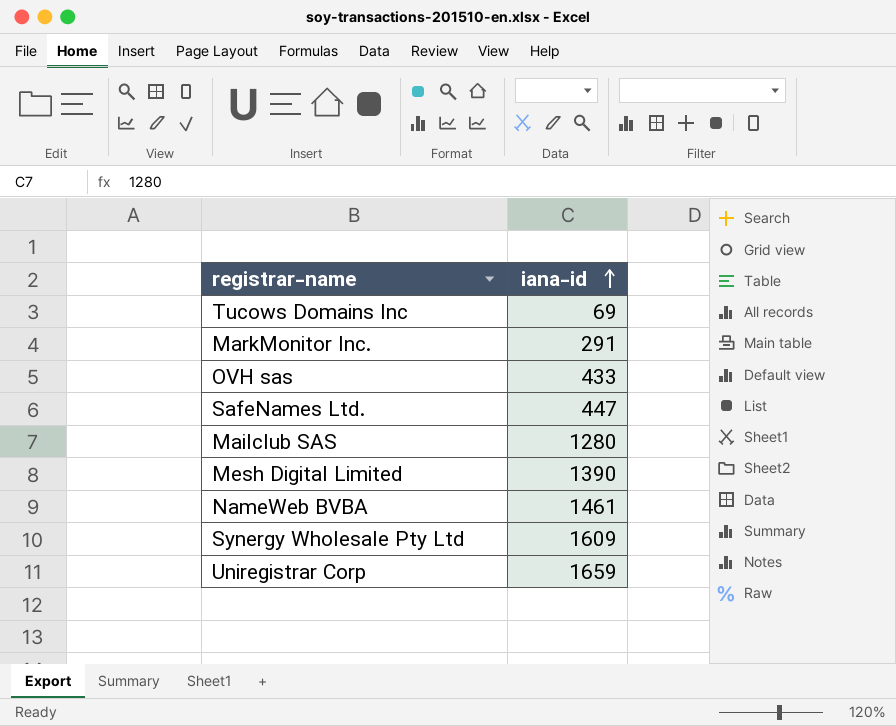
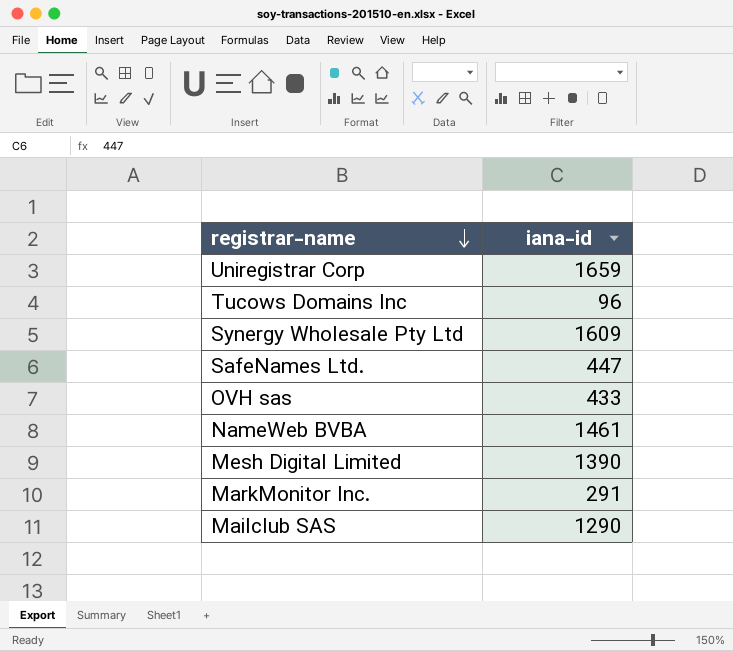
row order: iana-id ascending -> registrar-name descending
Tucows Domains Inc | iana-id: 69 -> 96
Mailclub SAS | iana-id: 1280 -> 1290

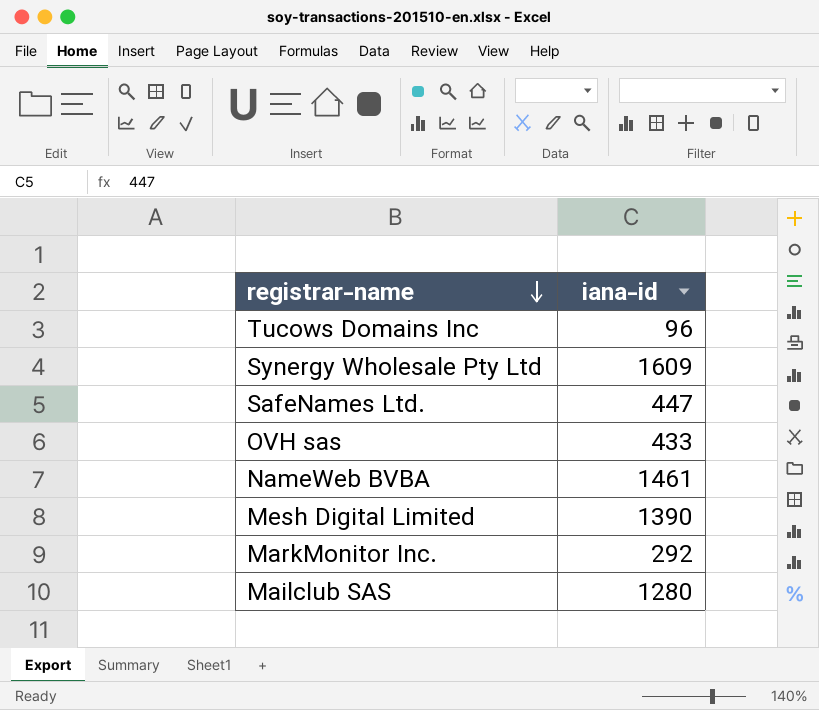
row Uniregistrar Corp: 1659 -> none
MarkMonitor Inc. | iana-id: 291 -> 292
Mailclub SAS | iana-id: 1290 -> 1280

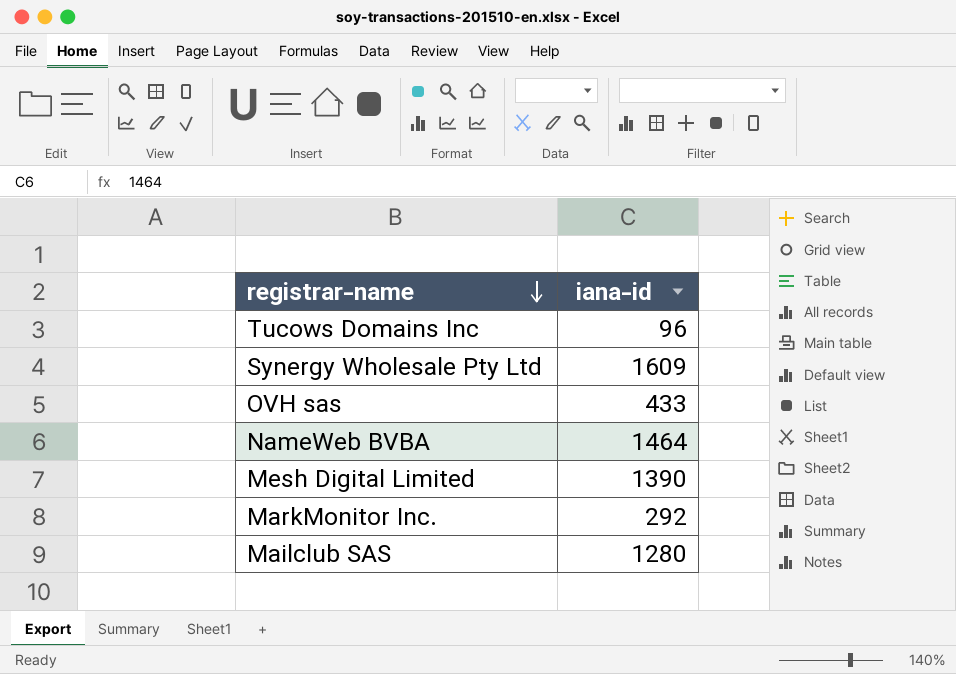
row SafeNames Ltd.: 447 -> none
NameWeb BVBA | iana-id: 1461 -> 1464

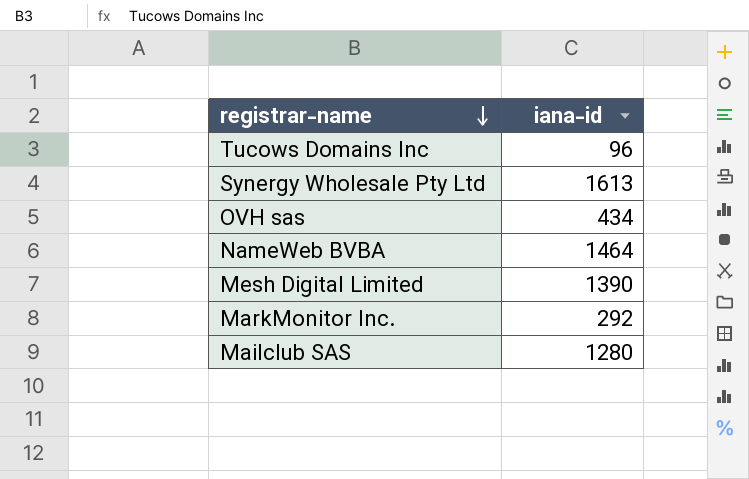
Synergy Wholesale Pty Ltd | iana-id: 1609 -> 1613
OVH sas | iana-id: 433 -> 434

